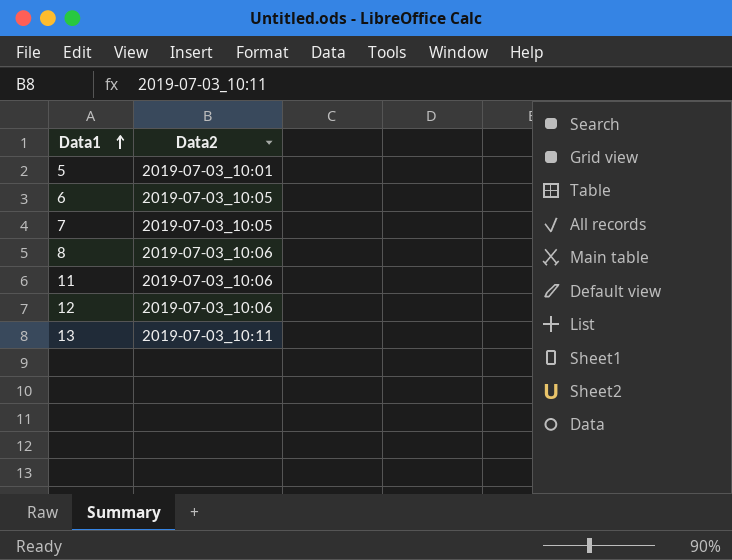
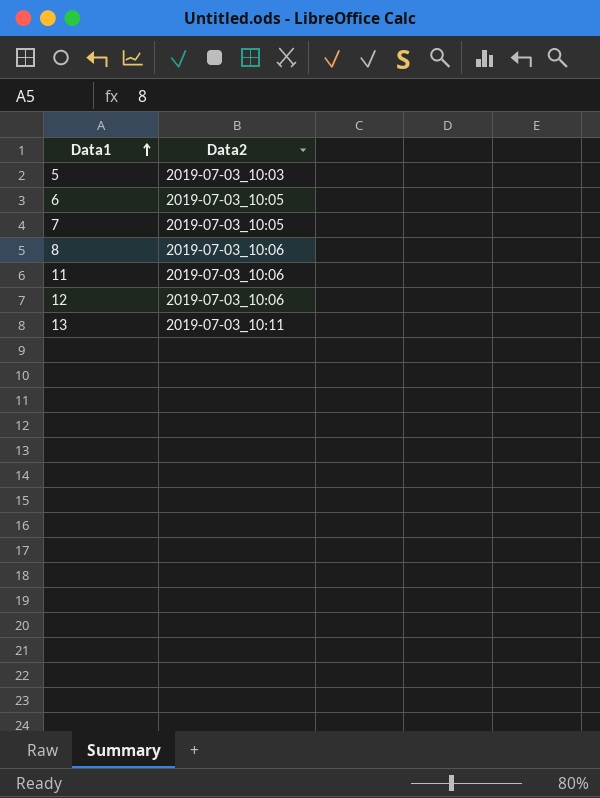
5 | Data2: 2019-07-03_10:01 -> 2019-07-03_10:03

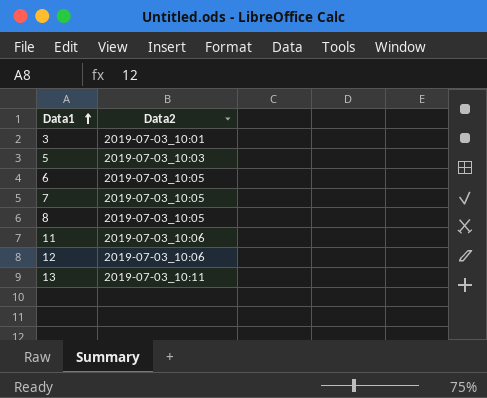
row 3: none -> 2019-07-03_10:01
8 | Data2: 2019-07-03_10:06 -> 2019-07-03_10:05

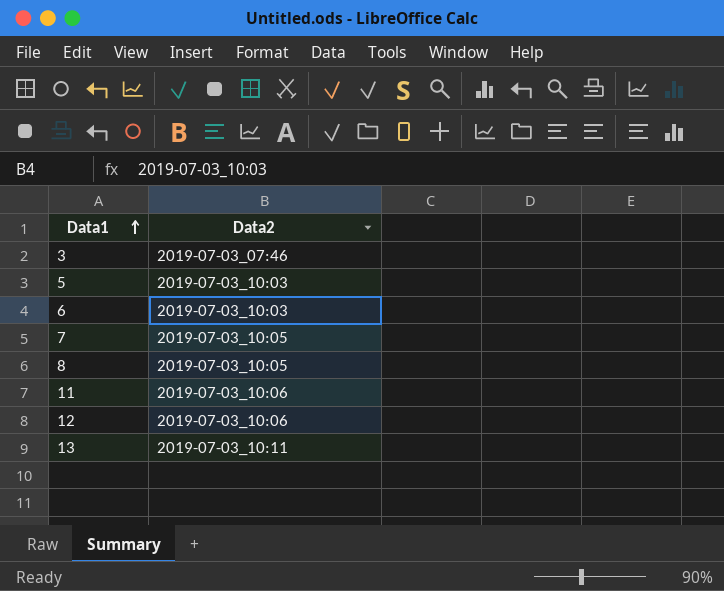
3 | Data2: 2019-07-03_10:01 -> 2019-07-03_07:46
6 | Data2: 2019-07-03_10:05 -> 2019-07-03_10:03

